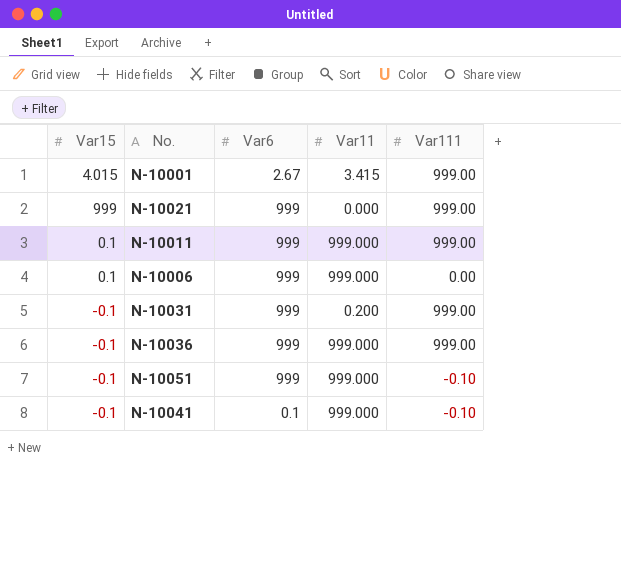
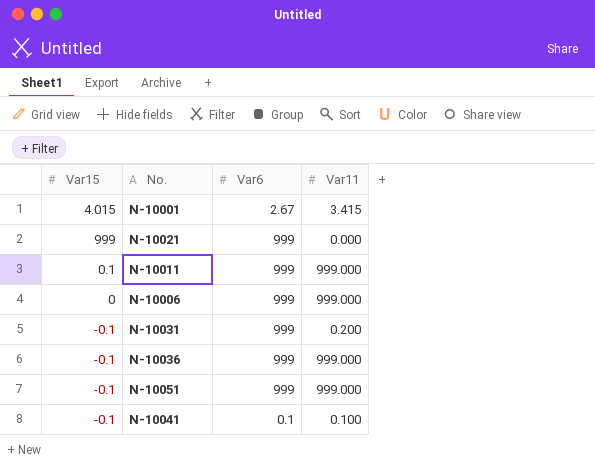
column Var111 | position: 5 -> none
N-10006 | Var15: 0.1 -> 0
N-10041 | Var11: 999.000 -> 0.100

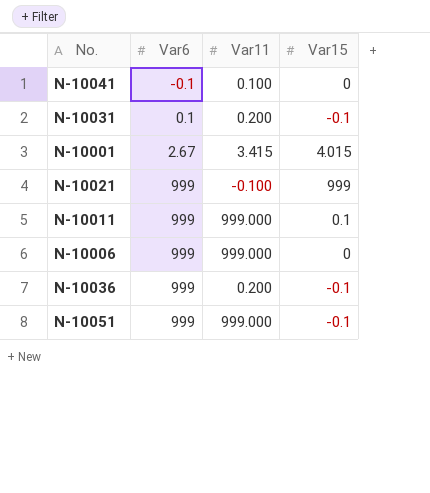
row order: none -> Var6 ascending
column Var15 | position: 1 -> 4
N-10041 | Var6: 0.1 -> -0.1
N-10041 | Var15: -0.1 -> 0
N-10031 | Var6: 999 -> 0.1
N-10021 | Var11: 0.000 -> -0.100
N-10036 | Var11: 999.000 -> 0.200

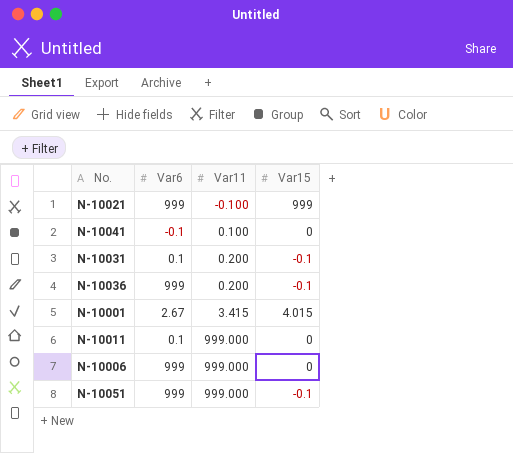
row order: Var6 ascending -> Var11 ascending
N-10011 | Var6: 999 -> 0.1
N-10011 | Var15: 0.1 -> 0

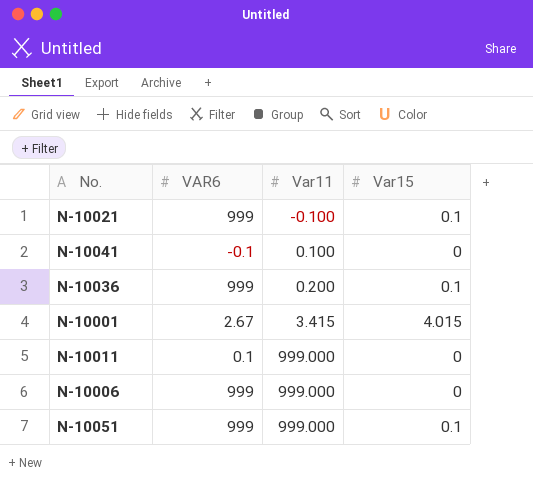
column name: Var6 -> VAR6
row N-10031: 0.1 | 0.200 | -0.1 -> none
N-10021 | Var15: 999 -> 0.1
N-10036 | Var15: -0.1 -> 0.1
N-10051 | Var15: -0.1 -> 0.1

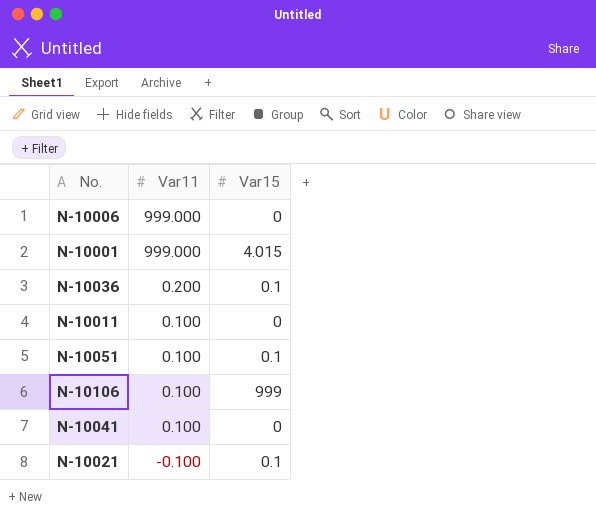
row order: Var11 ascending -> Var11 descending
column VAR6 | position: 2 -> none
N-10001 | Var11: 3.415 -> 999.000
N-10011 | Var11: 999.000 -> 0.100
N-10051 | Var11: 999.000 -> 0.100
row N-10106: none -> 0.100 | 999

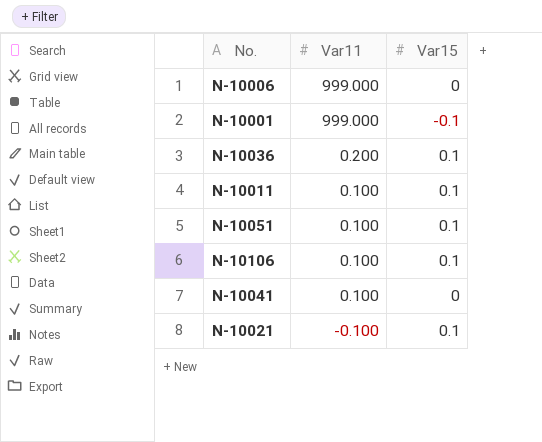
N-10001 | Var15: 4.015 -> -0.1
N-10011 | Var15: 0 -> 0.1
N-10106 | Var15: 999 -> 0.1

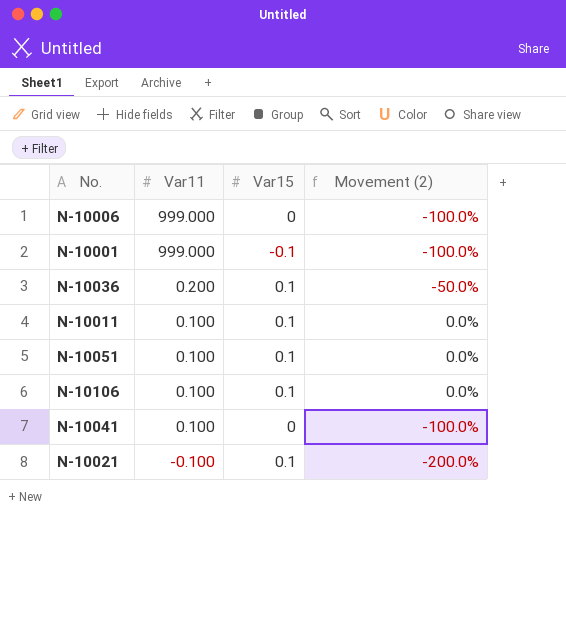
column Movement (2) | formula: none -> ([Var15] - [Var11]) / [Var11]

